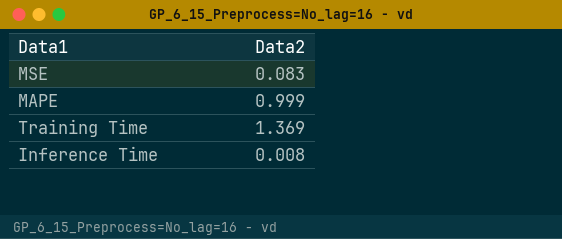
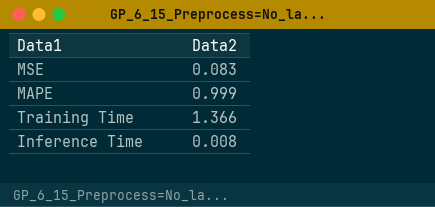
Training Time | Data2: 1.369 -> 1.366

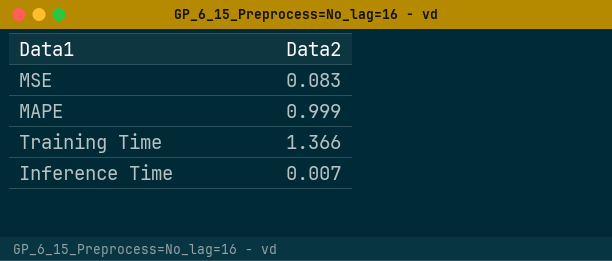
Inference Time | Data2: 0.008 -> 0.007

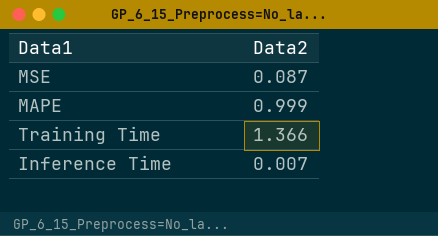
MSE | Data2: 0.083 -> 0.087

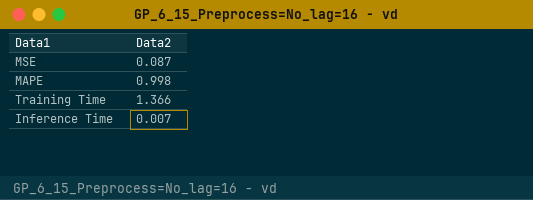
MAPE | Data2: 0.999 -> 0.998

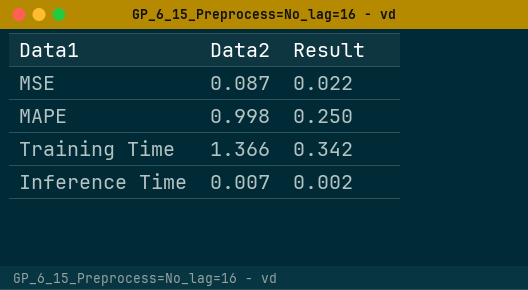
column Result | formula: none -> [Data2] * 0.25

